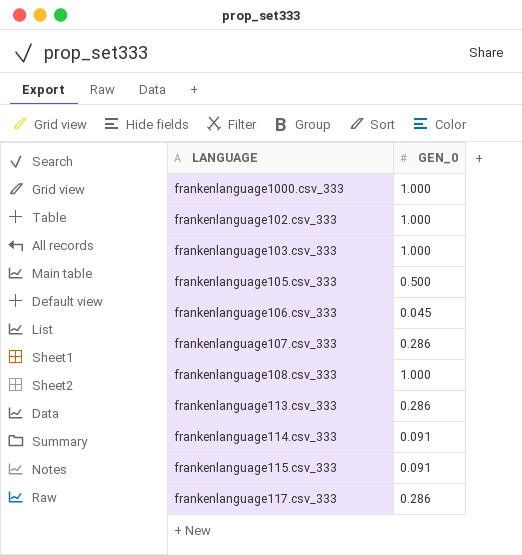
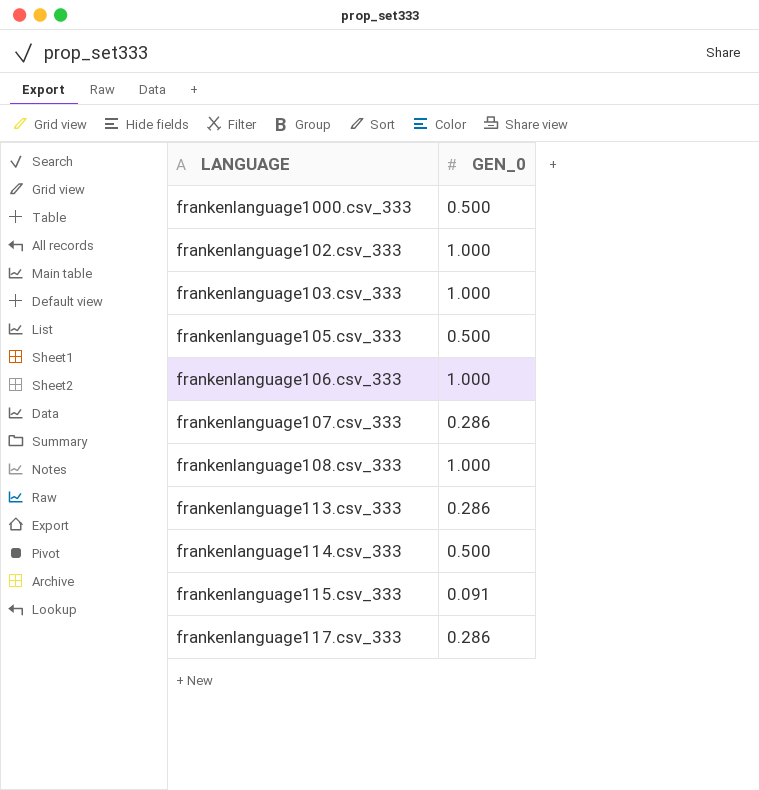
frankenlanguage1000.csv_333 | GEN_0: 1.000 -> 0.500
frankenlanguage106.csv_333 | GEN_0: 0.045 -> 1.000
frankenlanguage114.csv_333 | GEN_0: 0.091 -> 0.500

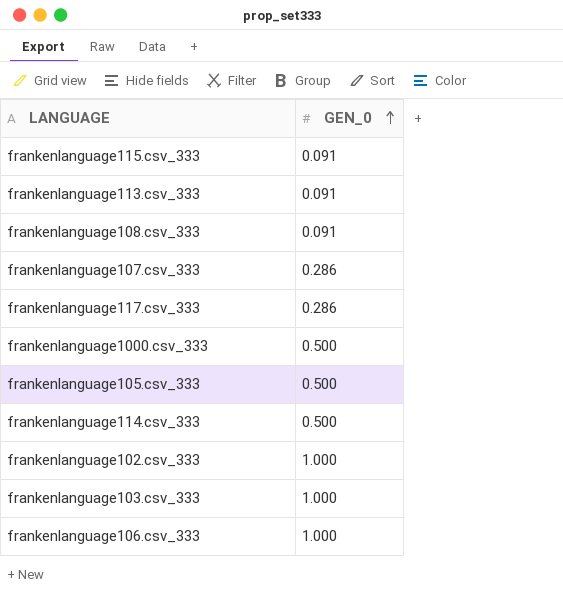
row order: none -> GEN_0 ascending
frankenlanguage113.csv_333 | GEN_0: 0.286 -> 0.091
frankenlanguage108.csv_333 | GEN_0: 1.000 -> 0.091

